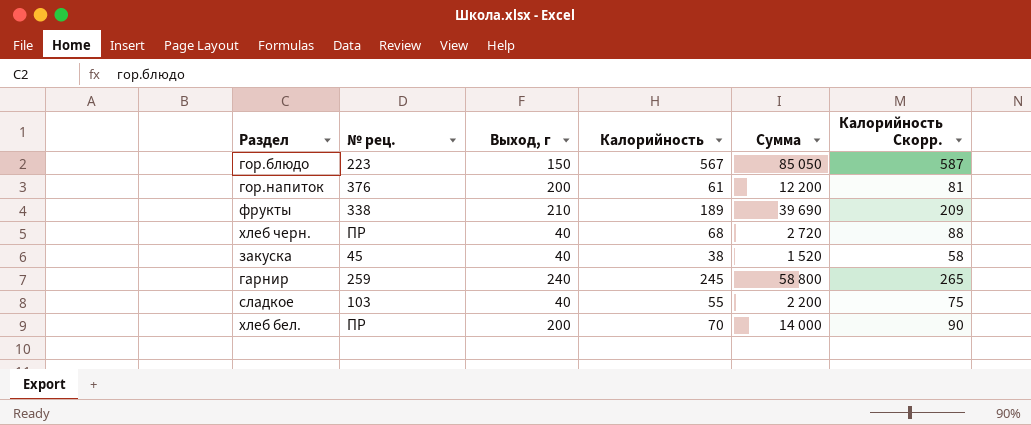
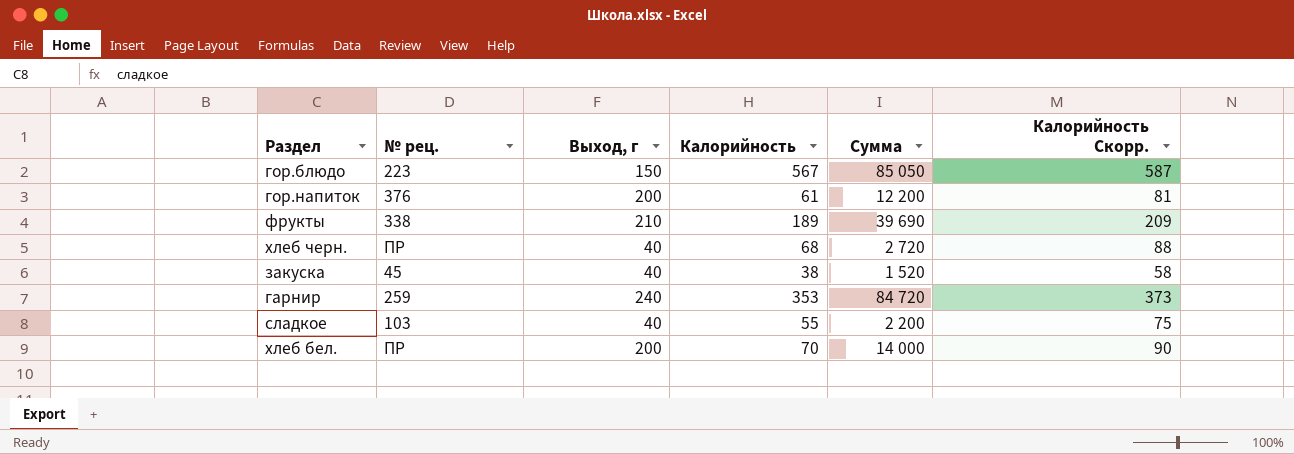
гарнир | Калорийность: 245 -> 353
гарнир | Сумма: 58 800 -> 84 720
гарнир | Калорийность Скорр.: 265 -> 373

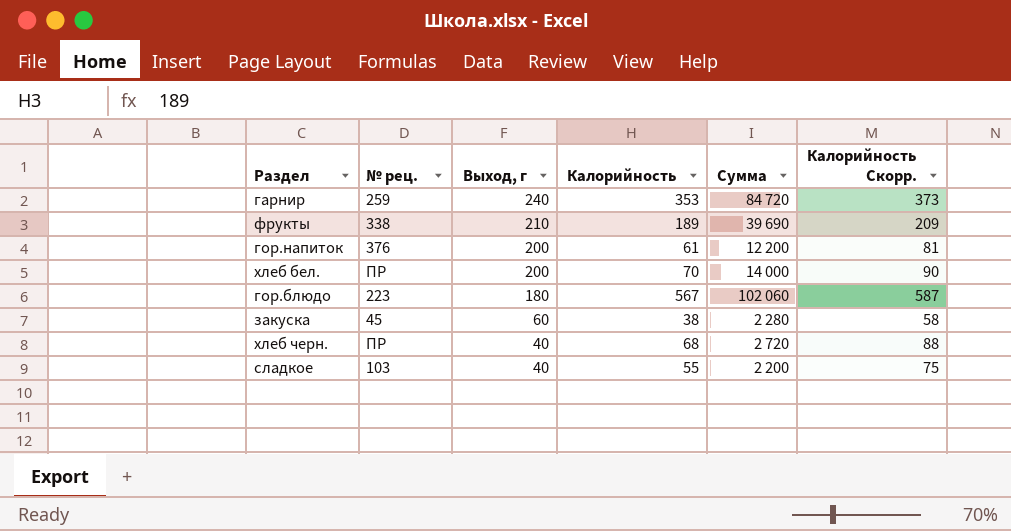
row order: none -> Выход, г descending
гор.блюдо | Выход, г: 150 -> 180
гор.блюдо | Сумма: 85 050 -> 102 060
закуска | Выход, г: 40 -> 60
закуска | Сумма: 1 520 -> 2 280

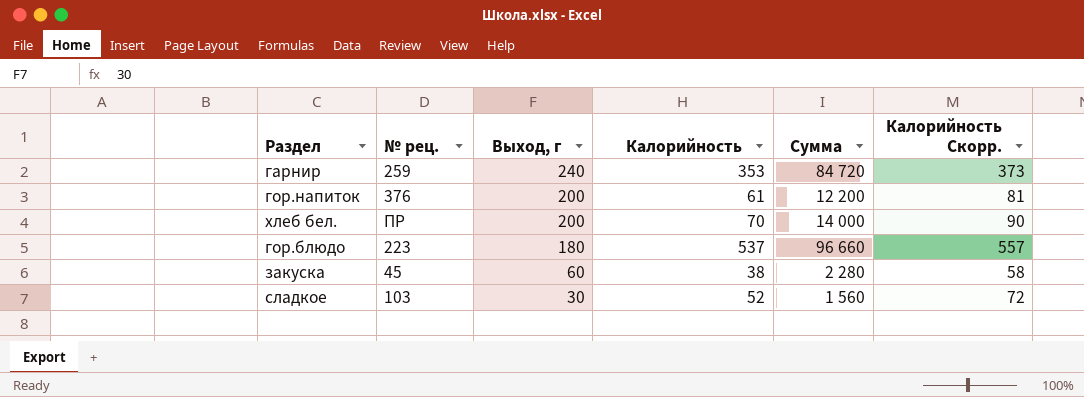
row фрукты: 338 | 210 | 189 | 39 690 | 209 -> none
row хлеб черн.: ПР | 40 | 68 | 2 720 | 88 -> none
гор.блюдо | Калорийность: 567 -> 537
гор.блюдо | Сумма: 102 060 -> 96 660
гор.блюдо | Калорийность Скорр.: 587 -> 557
сладкое | Выход, г: 40 -> 30
сладкое | Калорийность: 55 -> 52
сладкое | Сумма: 2 200 -> 1 560
сладкое | Калорийность Скорр.: 75 -> 72

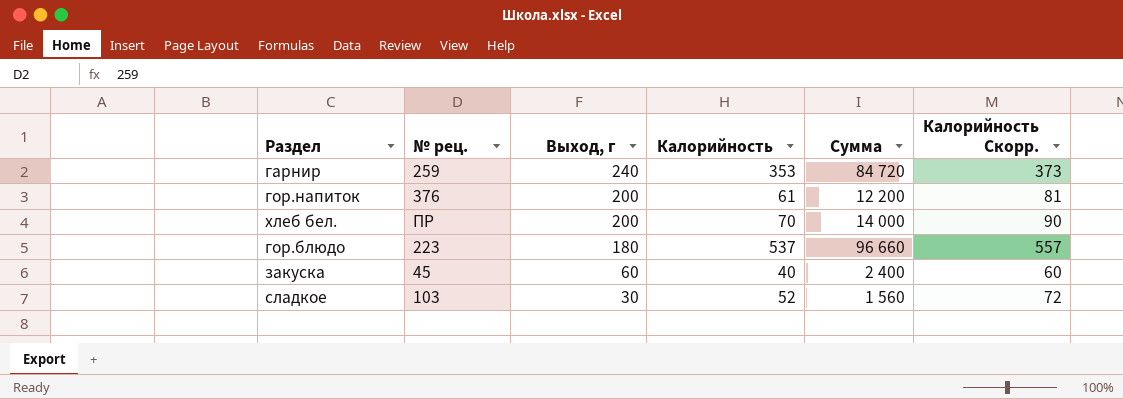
закуска | Калорийность: 38 -> 40
закуска | Сумма: 2 280 -> 2 400
закуска | Калорийность Скорр.: 58 -> 60

